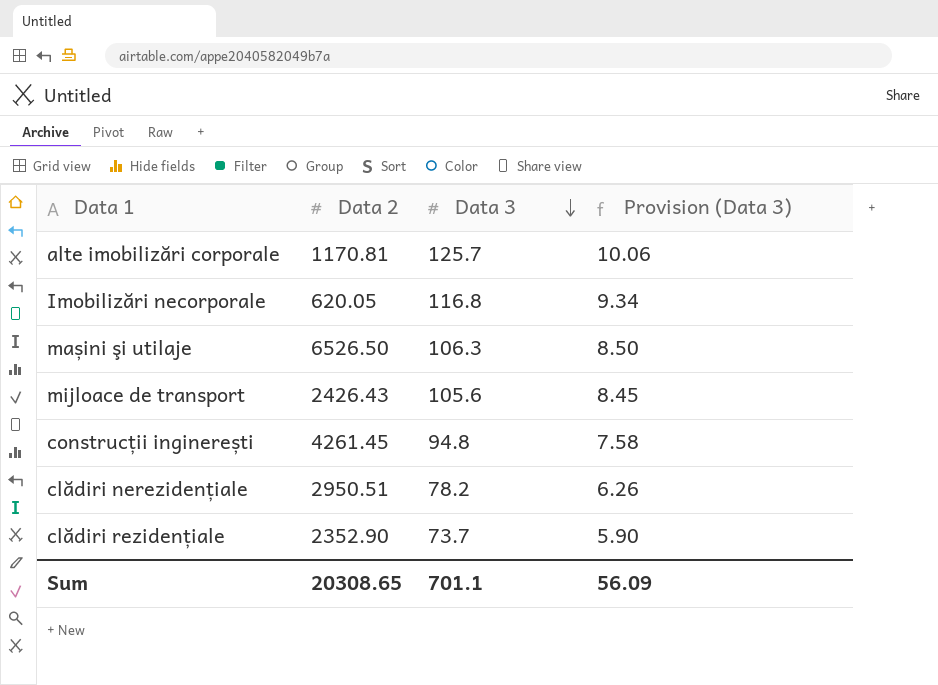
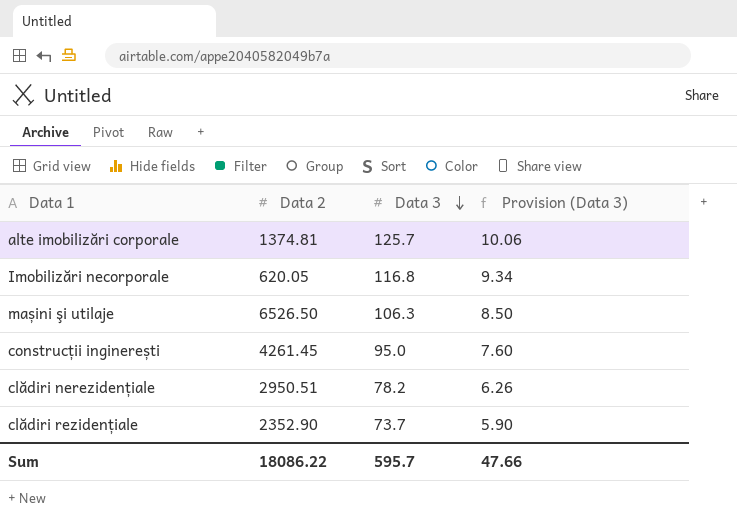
row mijloace de transport: 2426.43 | 105.6 | 8.45 -> none
alte imobilizări corporale | Data 2: 1170.81 -> 1374.81
construcții inginerești | Data 3: 94.8 -> 95.0
construcții inginerești | Provision (Data 3): 7.58 -> 7.60
Sum | Data 2: 20308.65 -> 18086.22
Sum | Data 3: 701.1 -> 595.7
Sum | Provision (Data 3): 56.09 -> 47.66

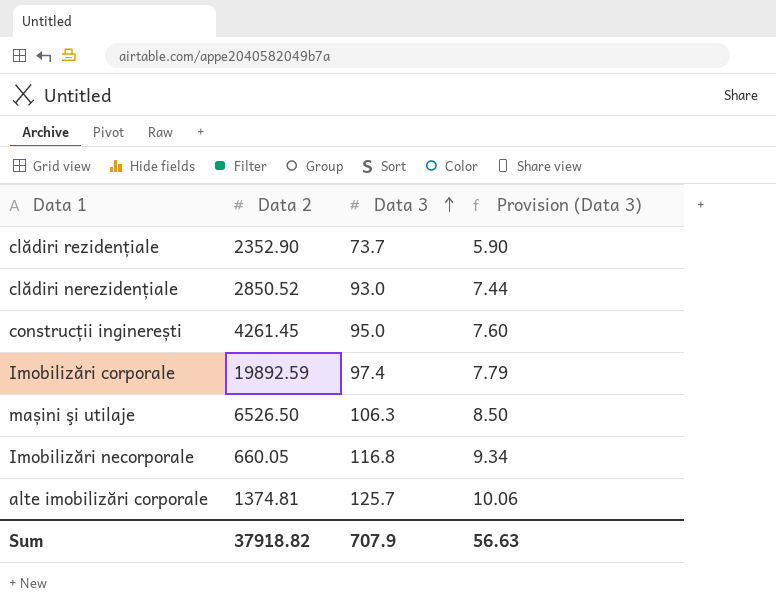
row order: Data 3 descending -> Data 3 ascending
clădiri nerezidențiale | Data 2: 2950.51 -> 2850.52
clădiri nerezidențiale | Data 3: 78.2 -> 93.0
clădiri nerezidențiale | Provision (Data 3): 6.26 -> 7.44
row Imobilizări corporale: none -> 19892.59 | 97.4 | 7.79
Imobilizări necorporale | Data 2: 620.05 -> 660.05
Sum | Data 2: 18086.22 -> 37918.82
Sum | Data 3: 595.7 -> 707.9
Sum | Provision (Data 3): 47.66 -> 56.63

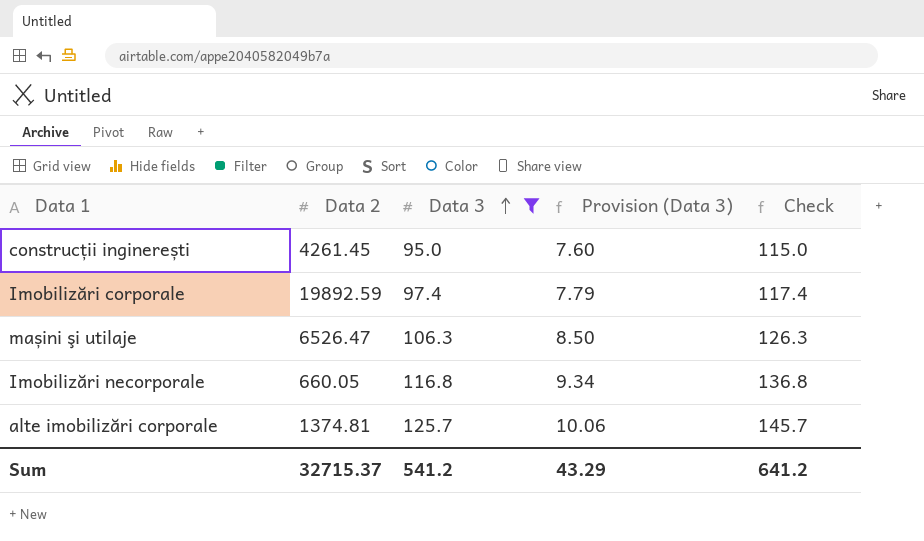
filter: none -> Data 3 >= 95.0
column Check | formula: none -> [Data 3] + 20
mașini şi utilaje | Data 2: 6526.50 -> 6526.47
Sum | Data 2: 37918.82 -> 32715.37
Sum | Data 3: 707.9 -> 541.2
Sum | Provision (Data 3): 56.63 -> 43.29

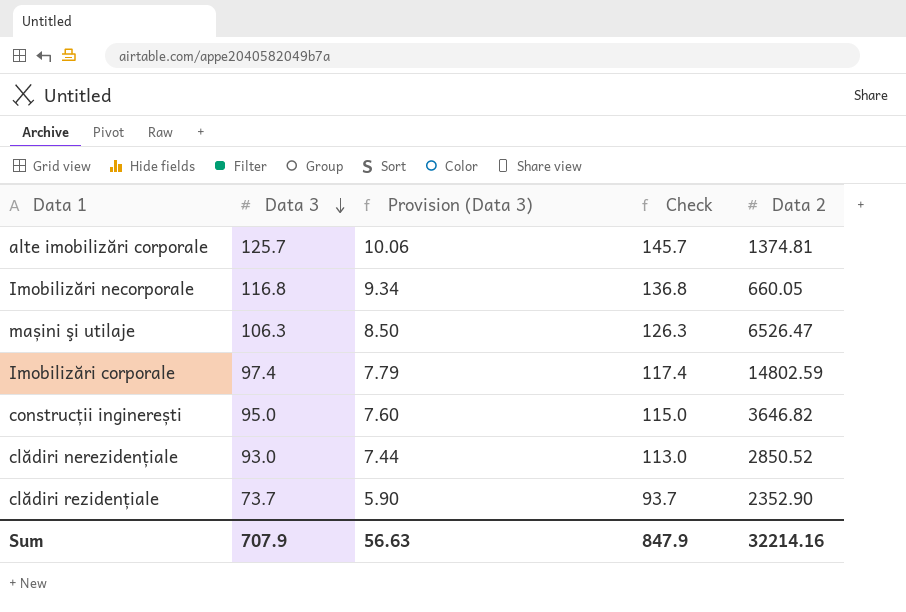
filter: Data 3 >= 95.0 -> none
row order: Data 3 ascending -> Data 3 descending
column Data 2 | position: 2 -> 5
Imobilizări corporale | Data 2: 19892.59 -> 14802.59
construcții inginerești | Data 2: 4261.45 -> 3646.82
Sum | Data 3: 541.2 -> 707.9
Sum | Provision (Data 3): 43.29 -> 56.63
Sum | Check: 641.2 -> 847.9
Sum | Data 2: 32715.37 -> 32214.16

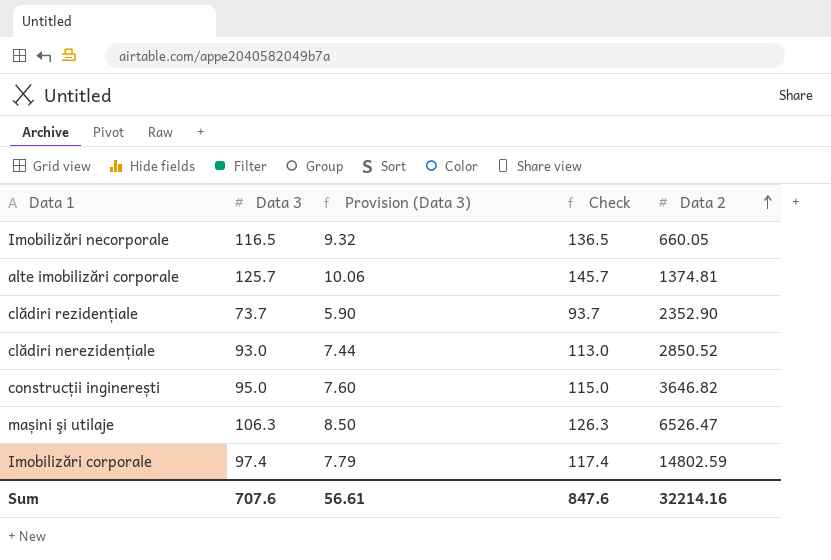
row order: Data 3 descending -> Data 2 ascending
Imobilizări necorporale | Data 3: 116.8 -> 116.5
Imobilizări necorporale | Provision (Data 3): 9.34 -> 9.32
Imobilizări necorporale | Check: 136.8 -> 136.5
Sum | Data 3: 707.9 -> 707.6
Sum | Provision (Data 3): 56.63 -> 56.61
Sum | Check: 847.9 -> 847.6

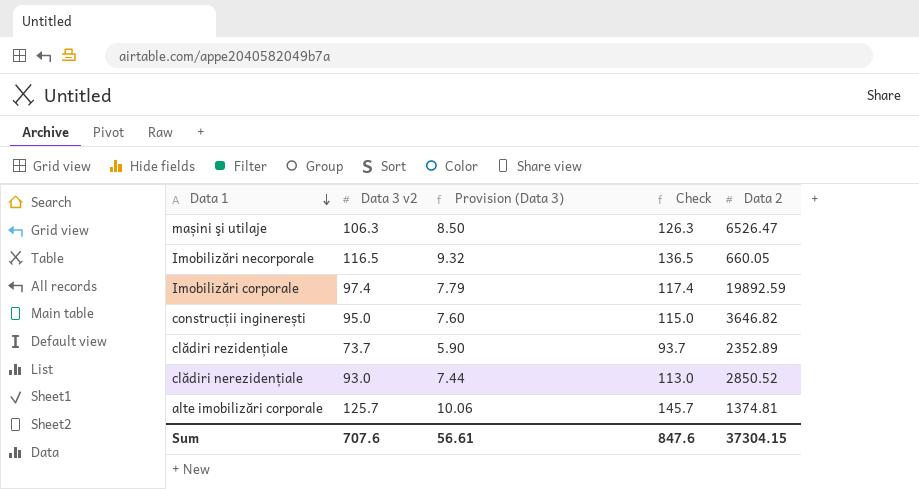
row order: Data 2 ascending -> Data 1 descending
column name: Data 3 -> Data 3 v2
Imobilizări corporale | Data 2: 14802.59 -> 19892.59
clădiri rezidențiale | Data 2: 2352.90 -> 2352.89
Sum | Data 2: 32214.16 -> 37304.15

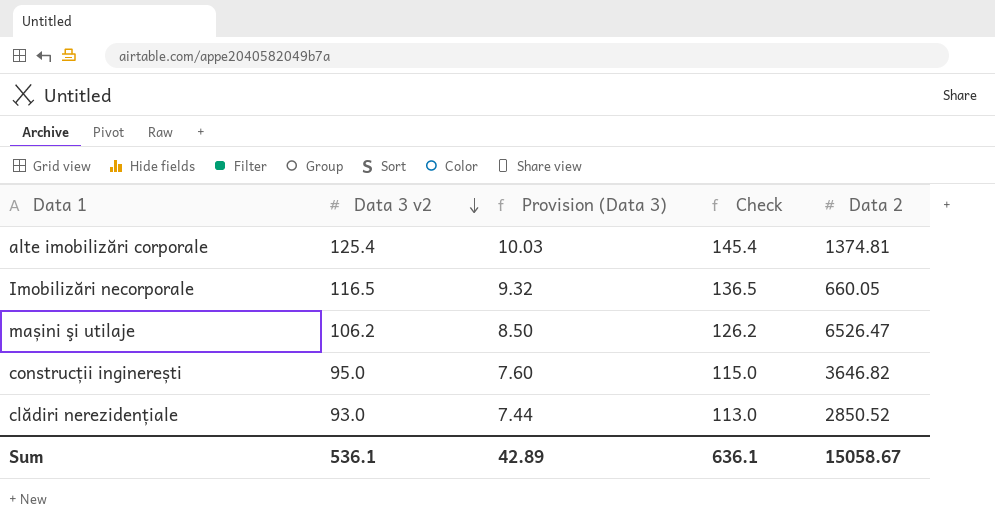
row order: Data 1 descending -> Data 3 v2 descending
row Imobilizări corporale: 97.4 | 7.79 | 117.4 | 19892.59 -> none
row clădiri rezidențiale: 73.7 | 5.90 | 93.7 | 2352.89 -> none
alte imobilizări corporale | Data 3 v2: 125.7 -> 125.4
alte imobilizări corporale | Provision (Data 3): 10.06 -> 10.03
alte imobilizări corporale | Check: 145.7 -> 145.4
mașini şi utilaje | Data 3 v2: 106.3 -> 106.2
mașini şi utilaje | Check: 126.3 -> 126.2
Sum | Data 3 v2: 707.6 -> 536.1
Sum | Provision (Data 3): 56.61 -> 42.89
Sum | Check: 847.6 -> 636.1
Sum | Data 2: 37304.15 -> 15058.67

